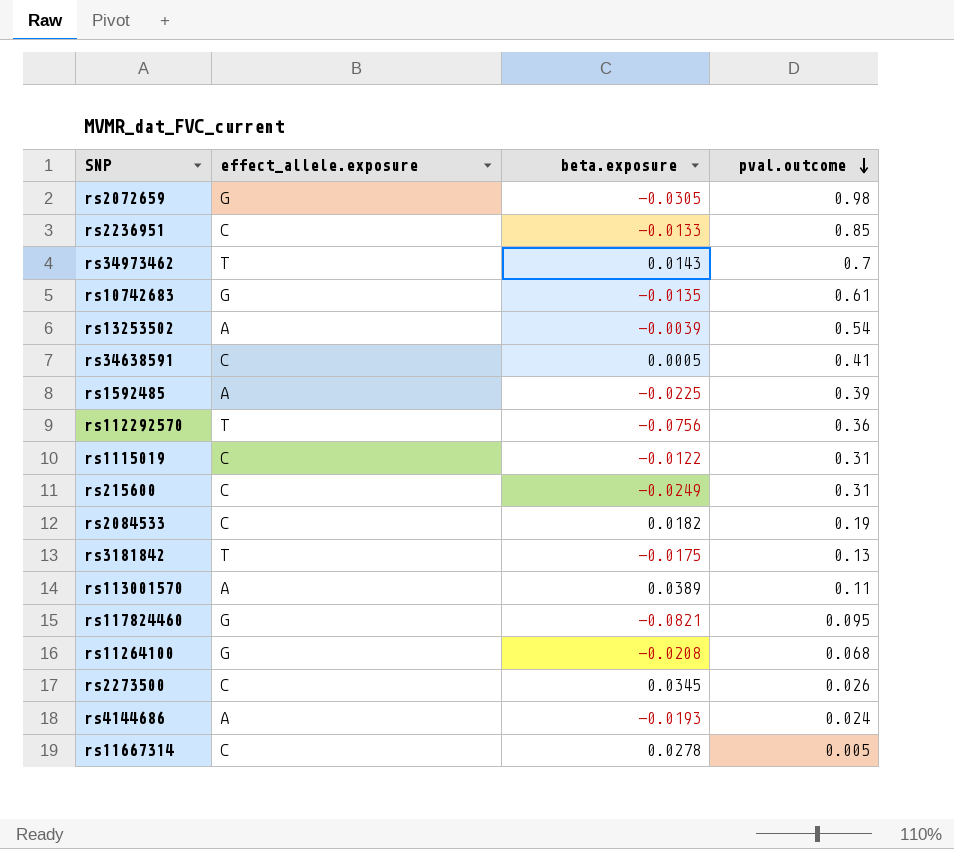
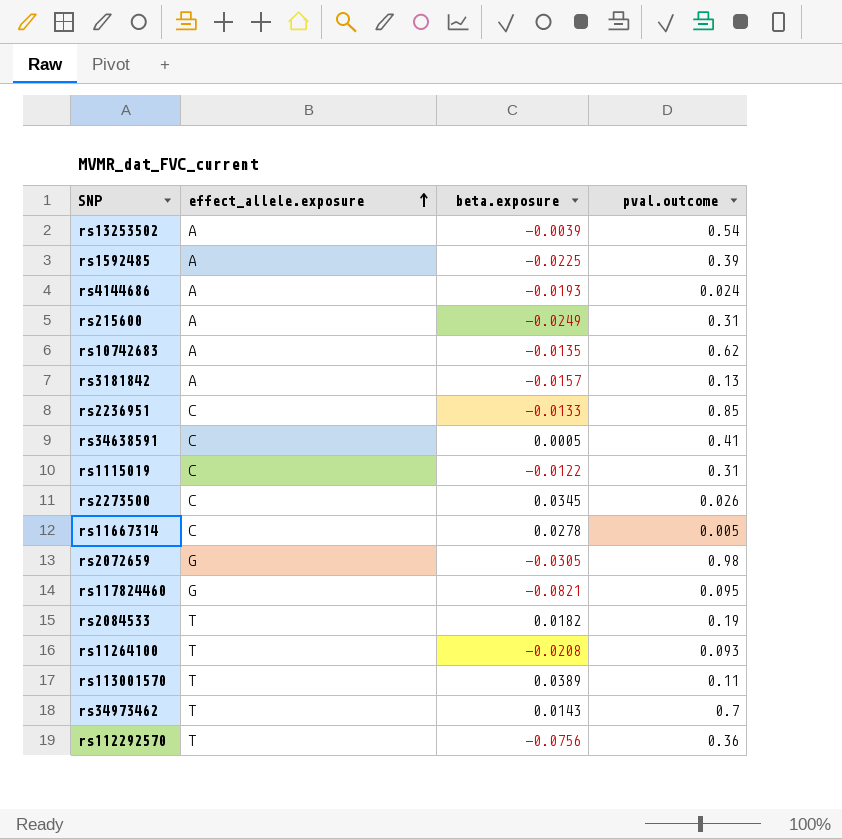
row order: pval.outcome descending -> effect_allele.exposure ascending
rs215600 | effect_allele.exposure: C -> A
rs10742683 | effect_allele.exposure: G -> A
rs10742683 | pval.outcome: 0.61 -> 0.62
rs3181842 | effect_allele.exposure: T -> A
rs3181842 | beta.exposure: -0.0175 -> -0.0157
rs2084533 | effect_allele.exposure: C -> T
rs11264100 | effect_allele.exposure: G -> T
rs11264100 | pval.outcome: 0.068 -> 0.093
rs113001570 | effect_allele.exposure: A -> T

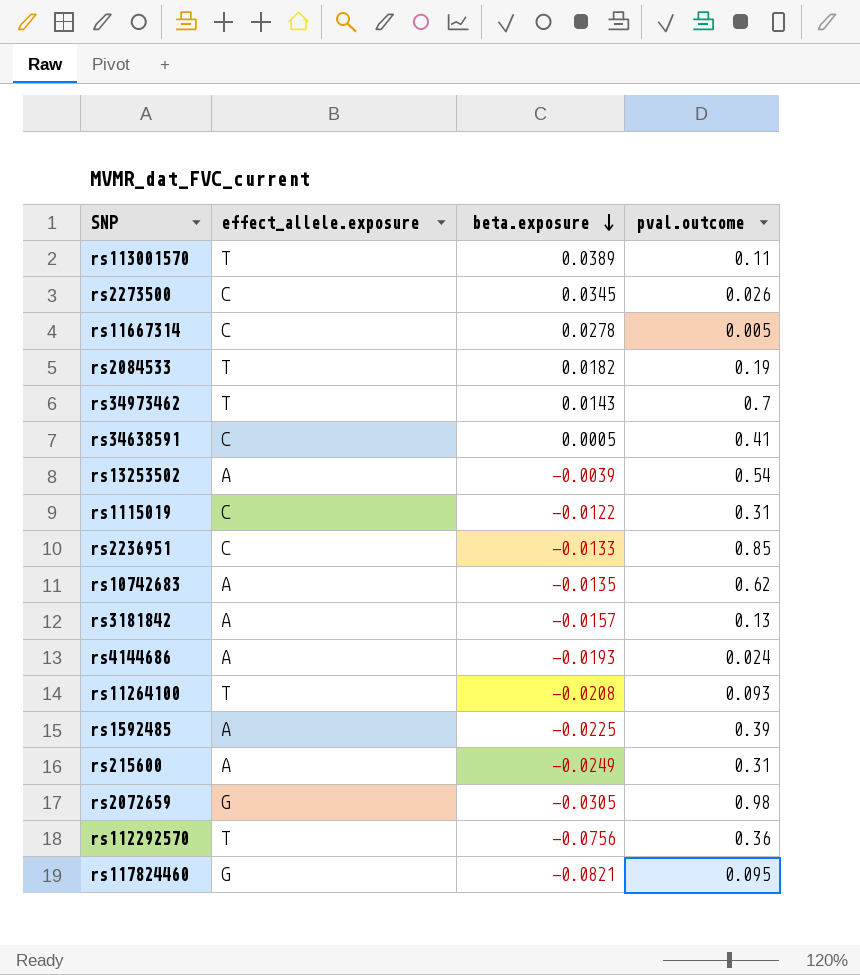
row order: effect_allele.exposure ascending -> beta.exposure descending

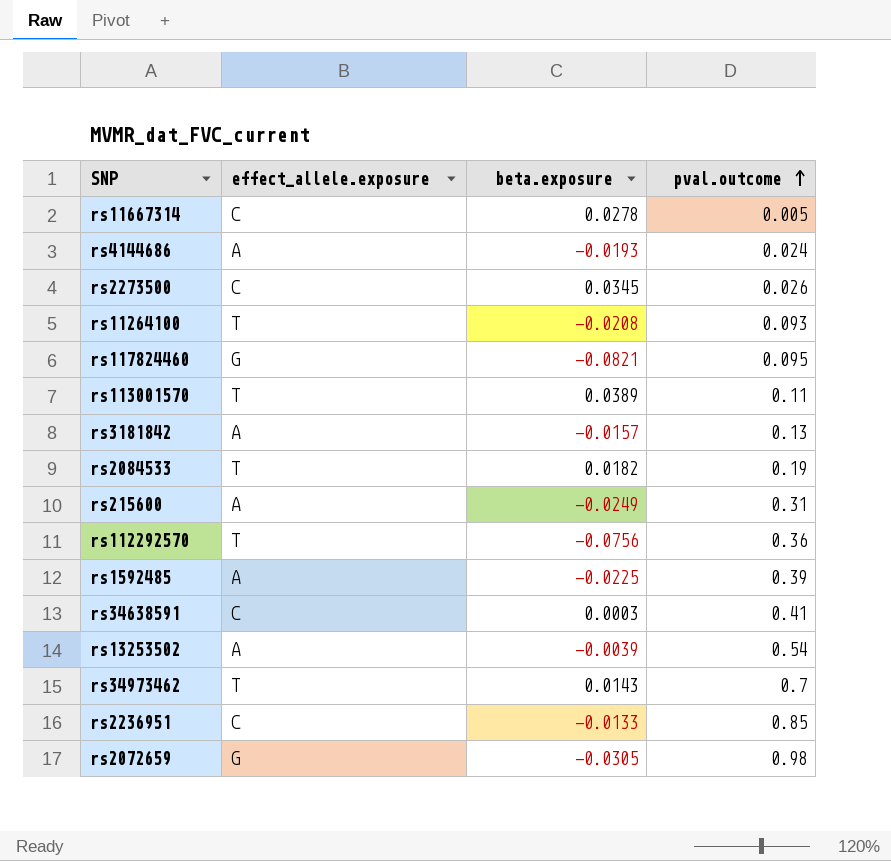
row order: beta.exposure descending -> pval.outcome ascending
row rs1115019: C | -0.0122 | 0.31 -> none
row rs10742683: A | -0.0135 | 0.62 -> none
rs34638591 | beta.exposure: 0.0005 -> 0.0003

